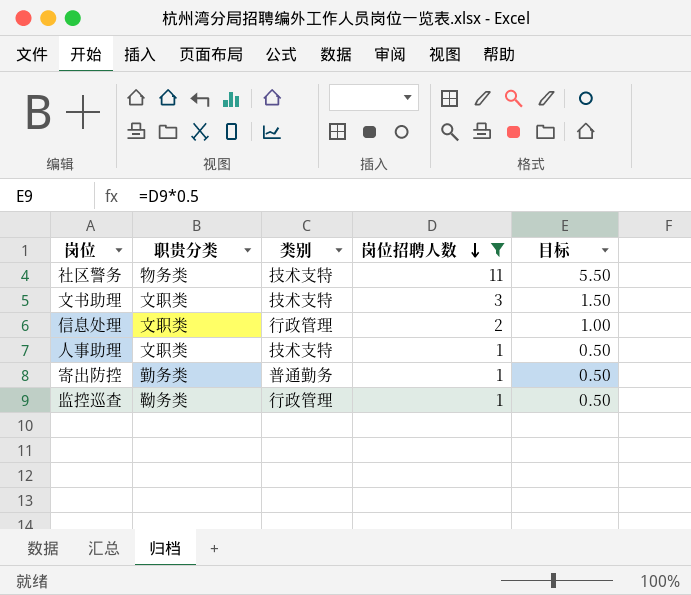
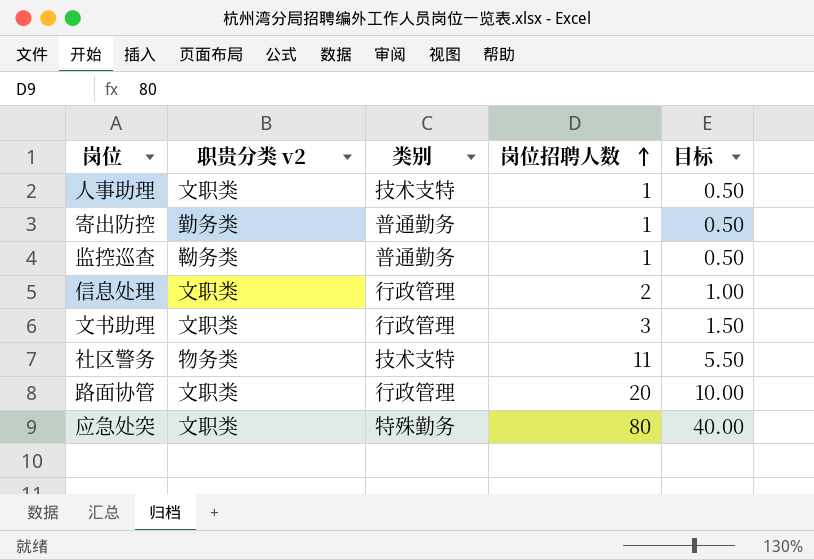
filter: 岗位招聘人数 <= 11 -> none
row order: 岗位招聘人数 descending -> 岗位招聘人数 ascending
column name: 职贵分类 -> 职贵分类 v2
监控巡查 | 类别: 行政管理 -> 普通勤务
文书助理 | 类别: 技术支特 -> 行政管理

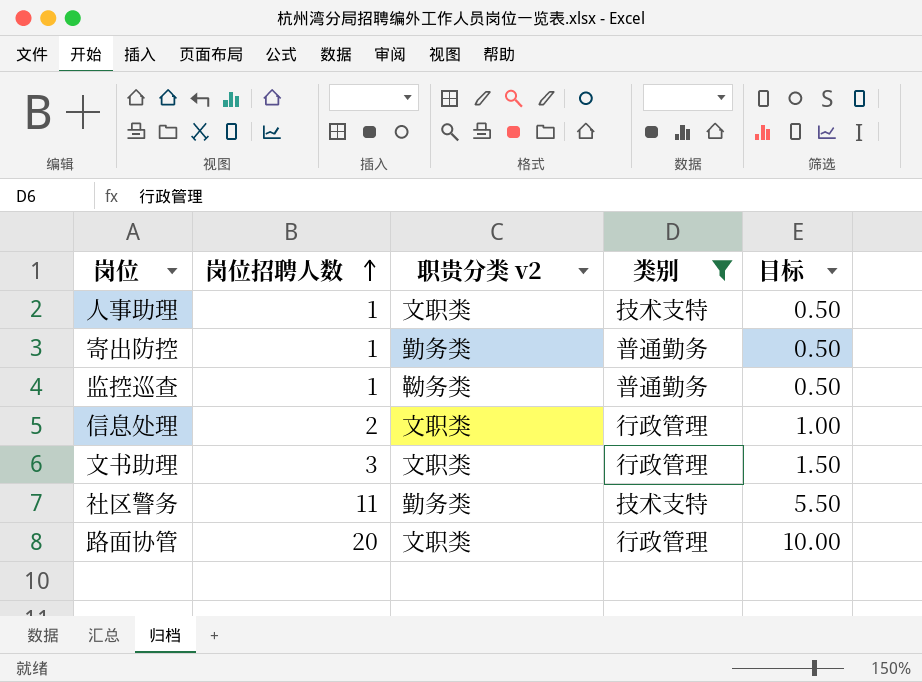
filter: none -> 类别 != 特殊勤务
column 岗位招聘人数 | position: 4 -> 2
社区警务 | 职贵分类 v2: 物务类 -> 勤务类

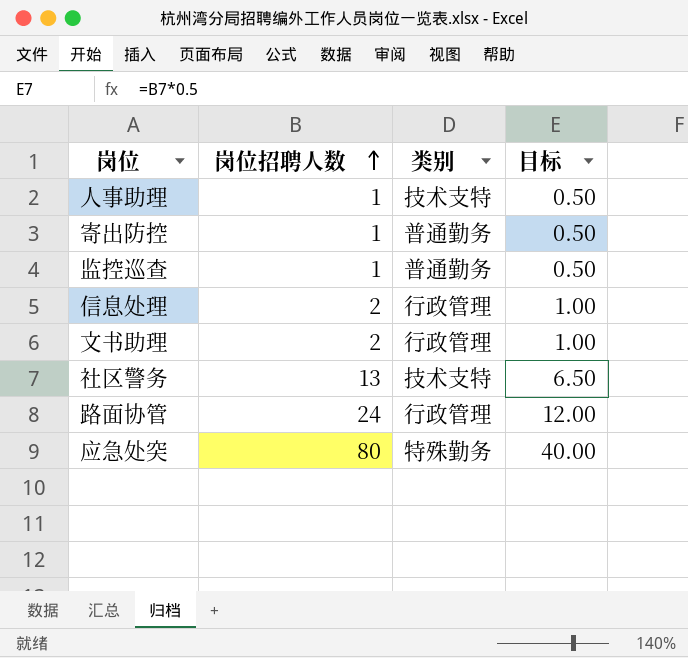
filter: 类别 != 特殊勤务 -> none
column 职贵分类 v2 | position: 3 -> none
文书助理 | 岗位招聘人数: 3 -> 2
文书助理 | 目标: 1.50 -> 1.00
社区警务 | 岗位招聘人数: 11 -> 13
社区警务 | 目标: 5.50 -> 6.50
路面协管 | 岗位招聘人数: 20 -> 24
路面协管 | 目标: 10.00 -> 12.00

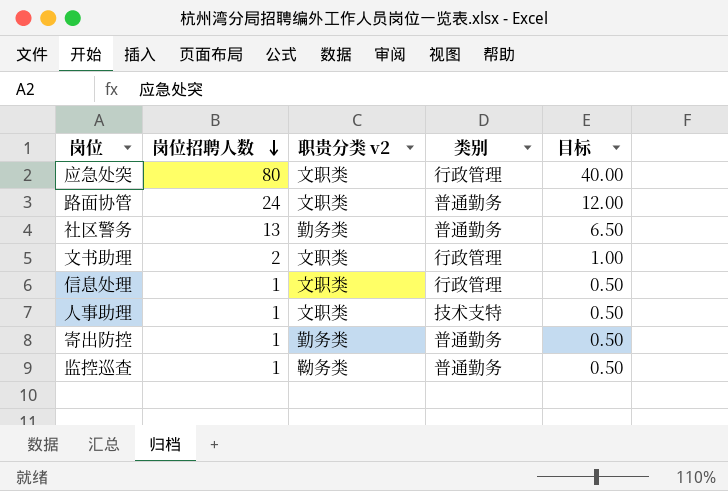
row order: 岗位招聘人数 ascending -> 岗位招聘人数 descending
column 职贵分类 v2 | position: none -> 3
应急处突 | 类别: 特殊勤务 -> 行政管理
路面协管 | 类别: 行政管理 -> 普通勤务
社区警务 | 类别: 技术支特 -> 普通勤务
信息处理 | 岗位招聘人数: 2 -> 1
信息处理 | 目标: 1.00 -> 0.50

